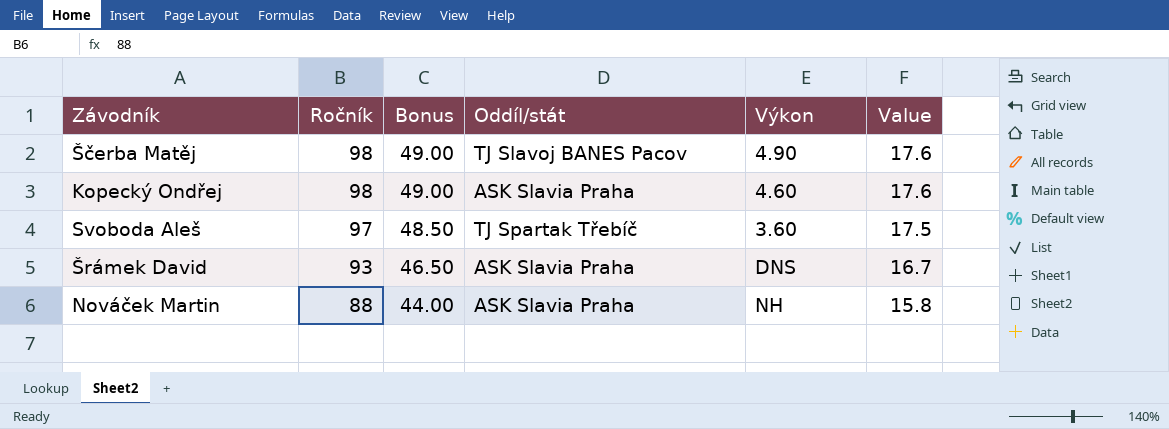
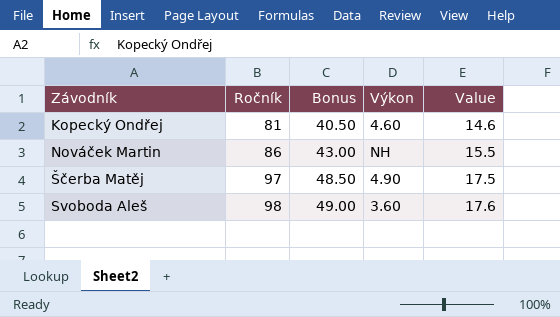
row order: Ročník descending -> Závodník ascending
column Oddíl/stát | position: 4 -> none
row Šrámek David: 93 | 46.50 | ASK Slavia Praha | DNS | 16.7 -> none
Kopecký Ondřej | Ročník: 98 -> 81
Kopecký Ondřej | Bonus: 49.00 -> 40.50
Kopecký Ondřej | Value: 17.6 -> 14.6
Nováček Martin | Ročník: 88 -> 86
Nováček Martin | Bonus: 44.00 -> 43.00
Nováček Martin | Value: 15.8 -> 15.5
Ščerba Matěj | Ročník: 98 -> 97
Ščerba Matěj | Bonus: 49.00 -> 48.50
Ščerba Matěj | Value: 17.6 -> 17.5
Svoboda Aleš | Ročník: 97 -> 98
Svoboda Aleš | Bonus: 48.50 -> 49.00
Svoboda Aleš | Value: 17.5 -> 17.6

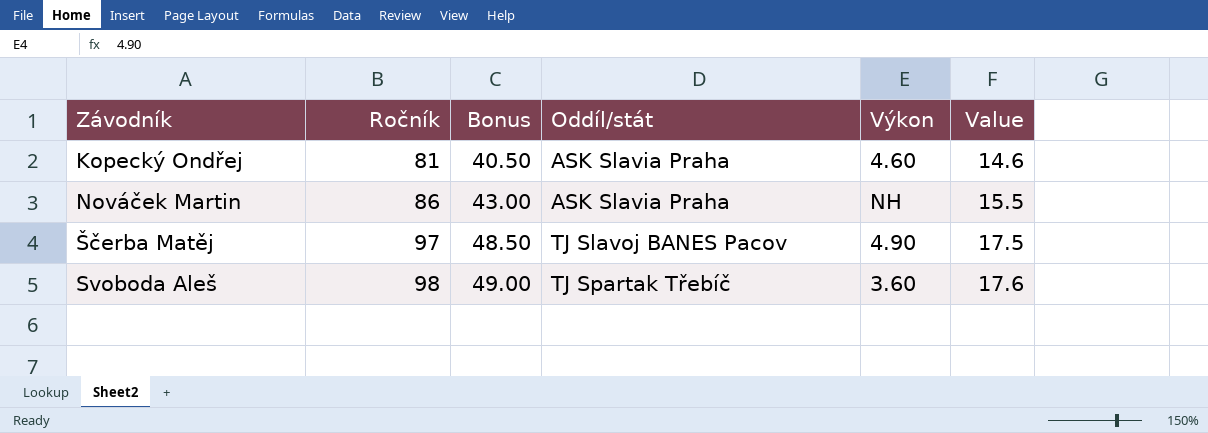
column Oddíl/stát | position: none -> 4

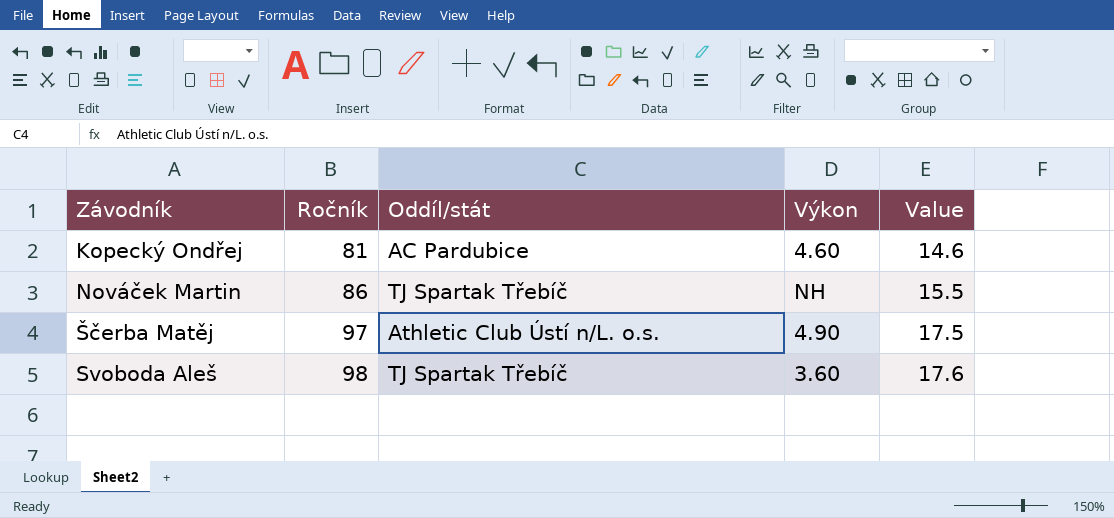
column Bonus | formula: [Ročník] * 0.5 -> none
Kopecký Ondřej | Oddíl/stát: ASK Slavia Praha -> AC Pardubice
Nováček Martin | Oddíl/stát: ASK Slavia Praha -> TJ Spartak Třebíč
Ščerba Matěj | Oddíl/stát: TJ Slavoj BANES Pacov -> Athletic Club Ústí n/L. o.s.

